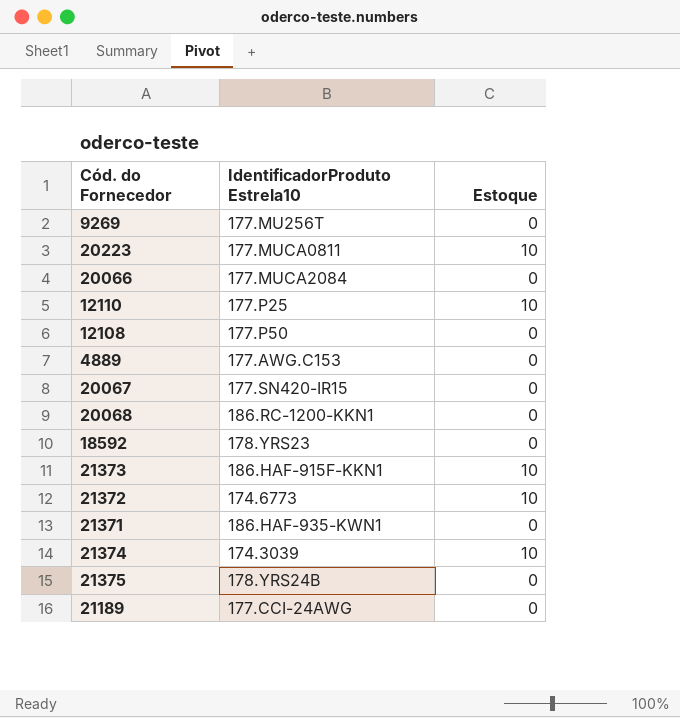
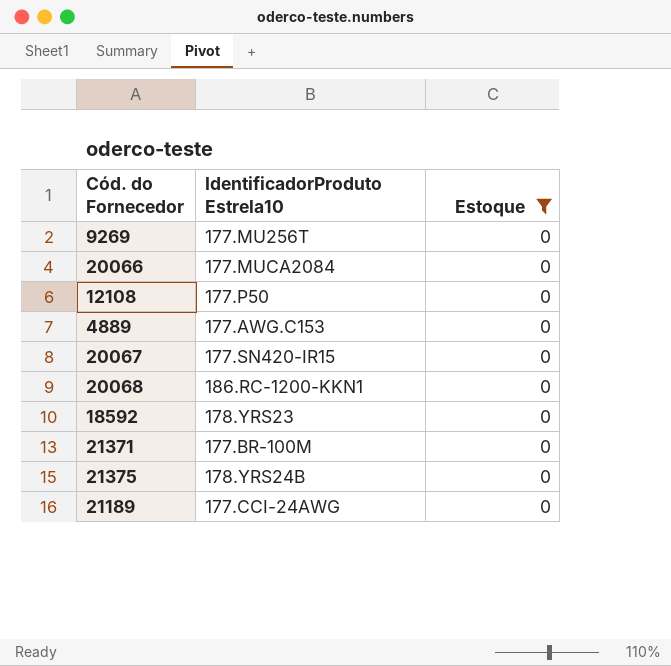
filter: none -> Estoque = 0
21371 | IdentificadorProduto Estrela10: 186.HAF-935-KWN1 -> 177.BR-100M

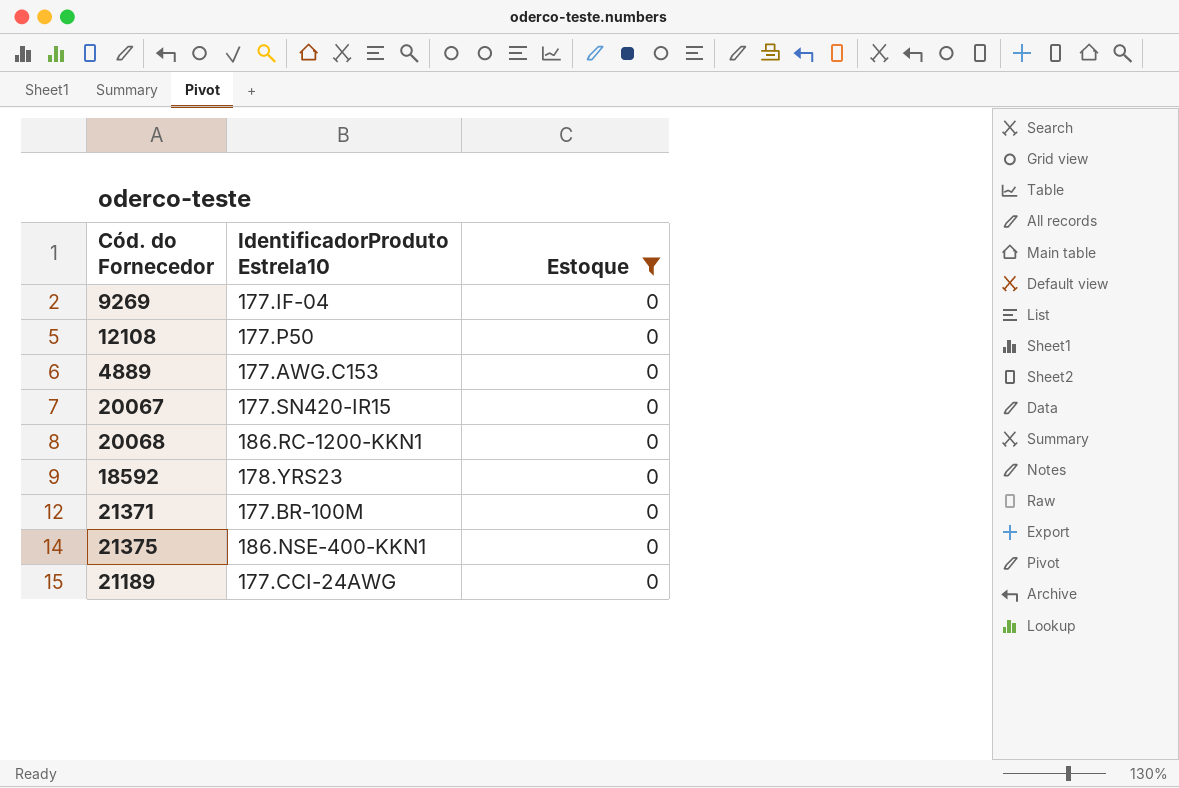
row 20066: 177.MUCA2084 | 0 -> none
9269 | IdentificadorProduto Estrela10: 177.MU256T -> 177.IF-04
21375 | IdentificadorProduto Estrela10: 178.YRS24B -> 186.NSE-400-KKN1

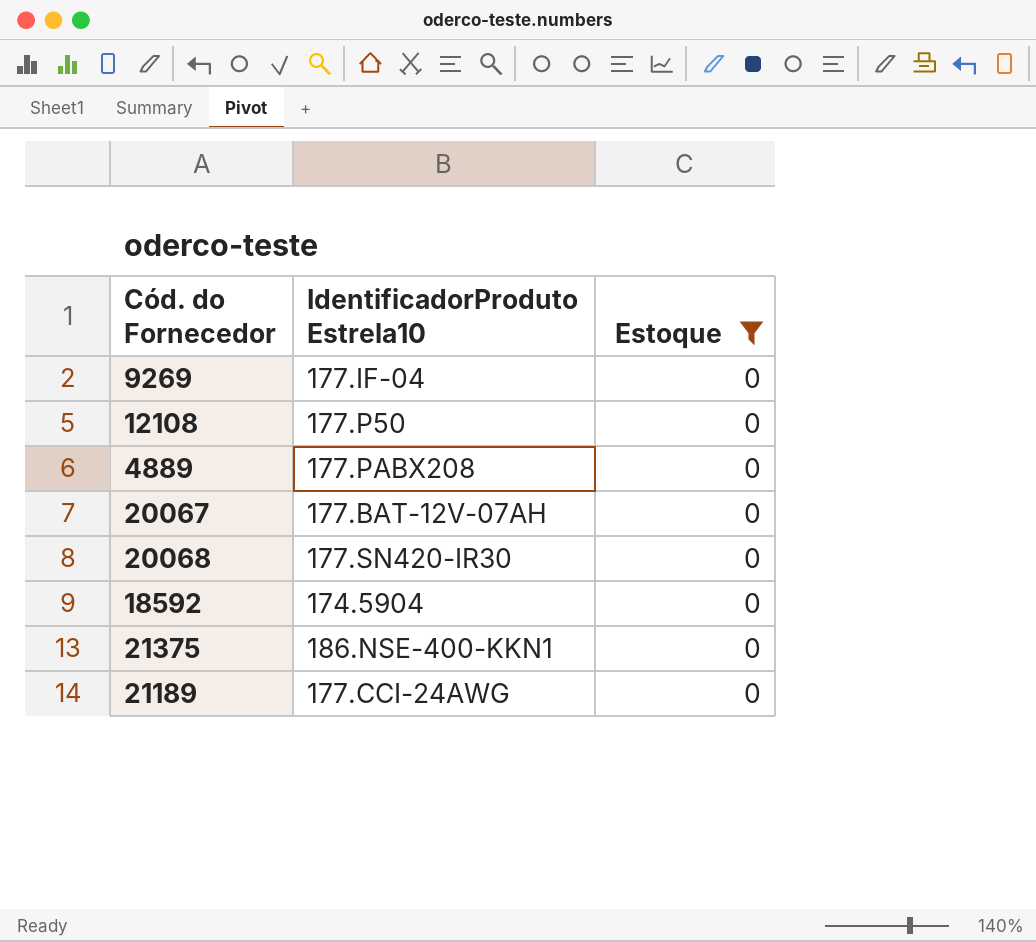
row 21371: 177.BR-100M | 0 -> none
4889 | IdentificadorProduto Estrela10: 177.AWG.C153 -> 177.PABX208
20067 | IdentificadorProduto Estrela10: 177.SN420-IR15 -> 177.BAT-12V-07AH
20068 | IdentificadorProduto Estrela10: 186.RC-1200-KKN1 -> 177.SN420-IR30
18592 | IdentificadorProduto Estrela10: 178.YRS23 -> 174.5904

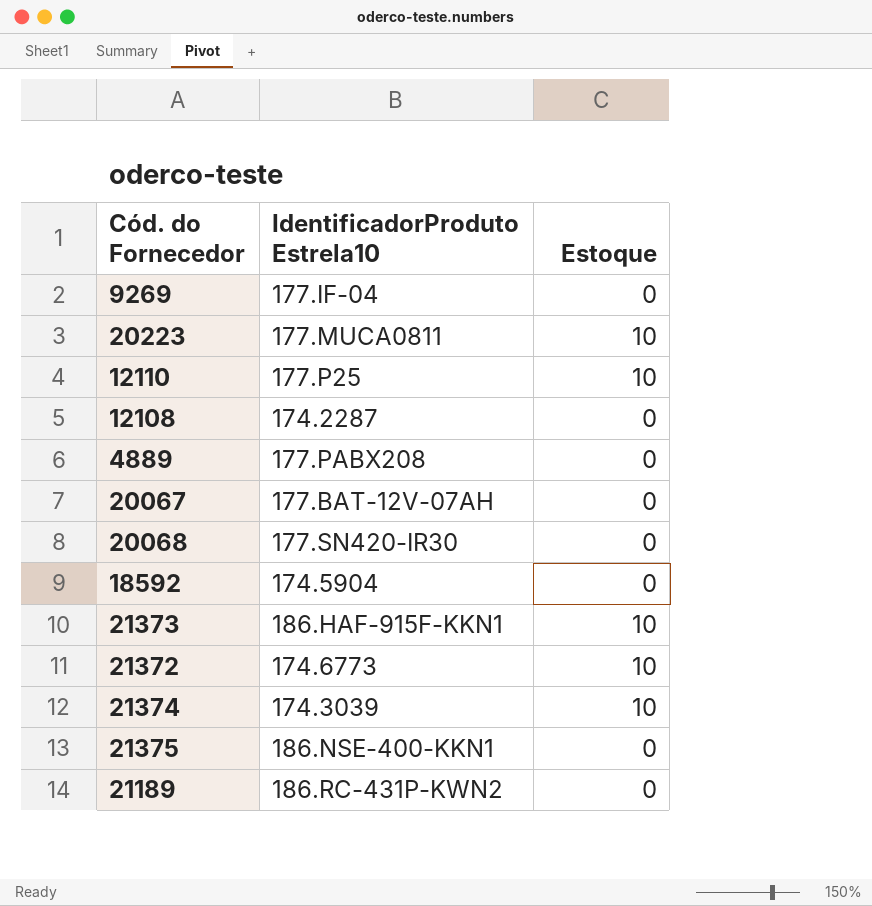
filter: Estoque = 0 -> none
12108 | IdentificadorProduto Estrela10: 177.P50 -> 174.2287
21189 | IdentificadorProduto Estrela10: 177.CCI-24AWG -> 186.RC-431P-KWN2

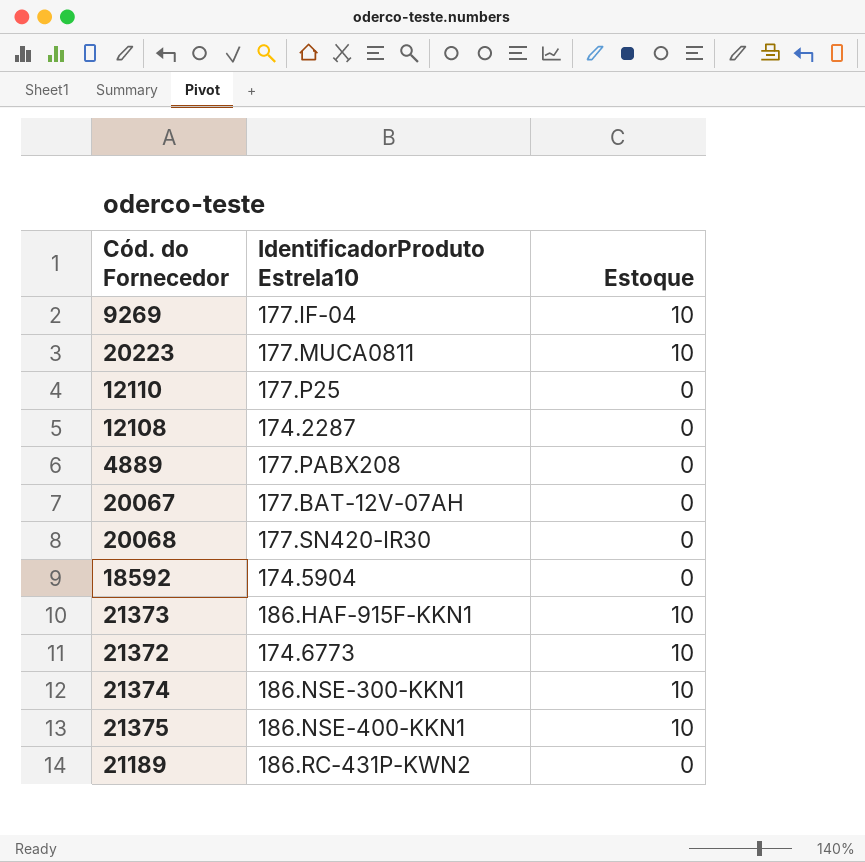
9269 | Estoque: 0 -> 10
12110 | Estoque: 10 -> 0
21374 | IdentificadorProduto Estrela10: 174.3039 -> 186.NSE-300-KKN1
21375 | Estoque: 0 -> 10

